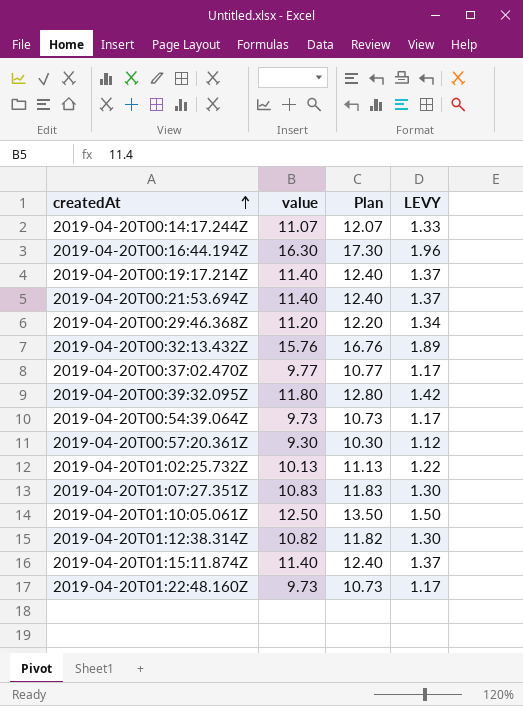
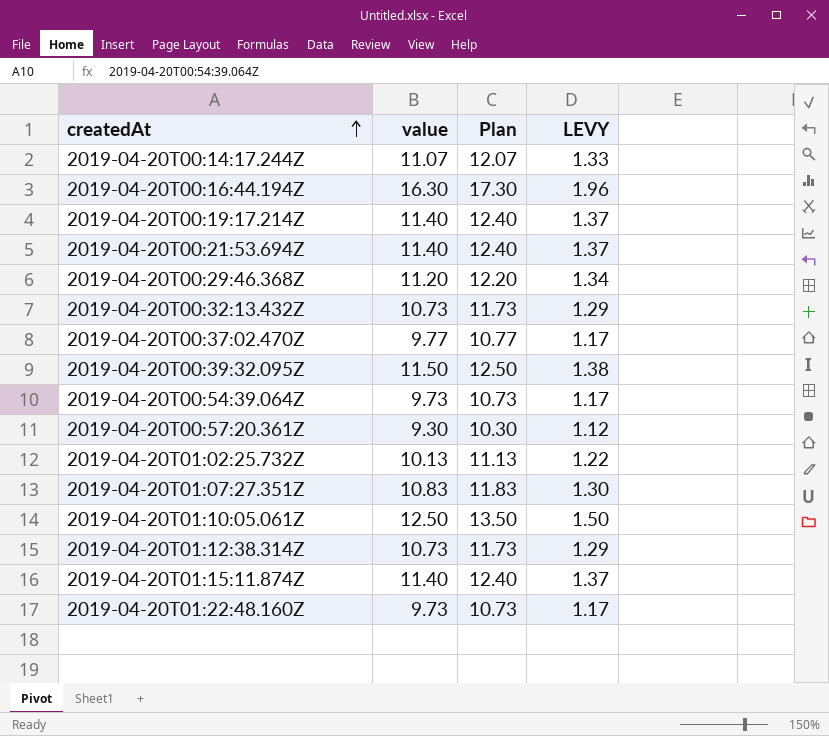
2019-04-20T00:32:13.432Z | value: 15.76 -> 10.73
2019-04-20T00:32:13.432Z | Plan: 16.76 -> 11.73
2019-04-20T00:32:13.432Z | LEVY: 1.89 -> 1.29
2019-04-20T00:39:32.095Z | value: 11.80 -> 11.50
2019-04-20T00:39:32.095Z | Plan: 12.80 -> 12.50
2019-04-20T00:39:32.095Z | LEVY: 1.42 -> 1.38
2019-04-20T01:12:38.314Z | value: 10.82 -> 10.73
2019-04-20T01:12:38.314Z | Plan: 11.82 -> 11.73
2019-04-20T01:12:38.314Z | LEVY: 1.30 -> 1.29

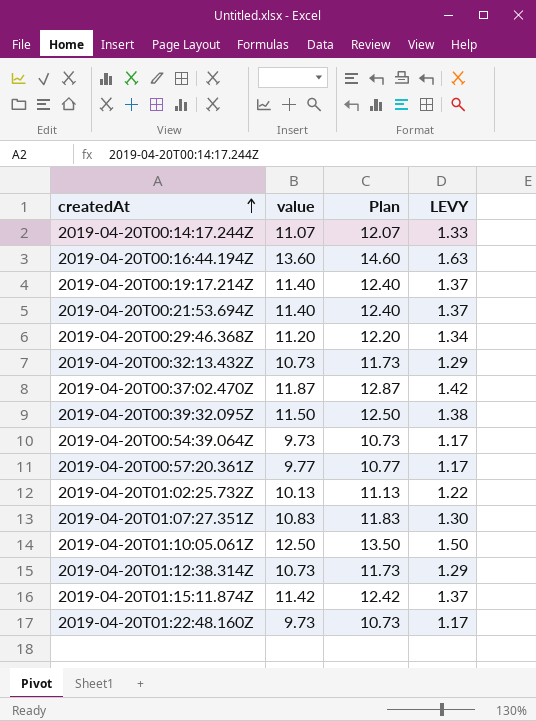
2019-04-20T00:16:44.194Z | value: 16.30 -> 13.60
2019-04-20T00:16:44.194Z | Plan: 17.30 -> 14.60
2019-04-20T00:16:44.194Z | LEVY: 1.96 -> 1.63
2019-04-20T00:37:02.470Z | value: 9.77 -> 11.87
2019-04-20T00:37:02.470Z | Plan: 10.77 -> 12.87
2019-04-20T00:37:02.470Z | LEVY: 1.17 -> 1.42
2019-04-20T00:57:20.361Z | value: 9.30 -> 9.77
2019-04-20T00:57:20.361Z | Plan: 10.30 -> 10.77
2019-04-20T00:57:20.361Z | LEVY: 1.12 -> 1.17
2019-04-20T01:15:11.874Z | value: 11.40 -> 11.42
2019-04-20T01:15:11.874Z | Plan: 12.40 -> 12.42

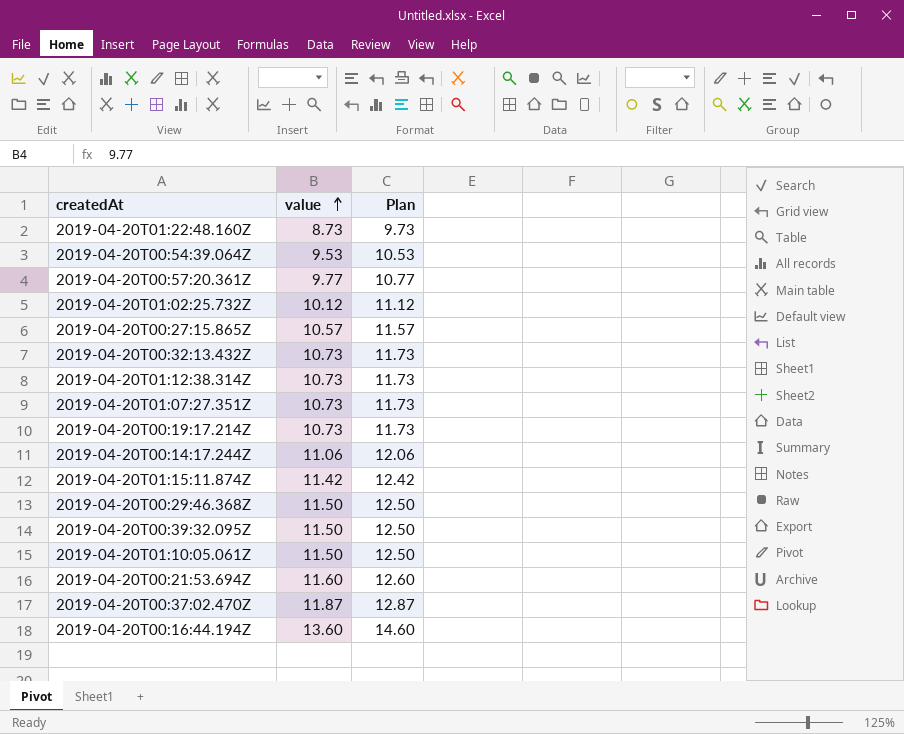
row order: createdAt ascending -> value ascending
column LEVY | formula: [value] * 0.12 -> none
2019-04-20T01:22:48.160Z | value: 9.73 -> 8.73
2019-04-20T01:22:48.160Z | Plan: 10.73 -> 9.73
2019-04-20T00:54:39.064Z | value: 9.73 -> 9.53
2019-04-20T00:54:39.064Z | Plan: 10.73 -> 10.53
2019-04-20T01:02:25.732Z | value: 10.13 -> 10.12
2019-04-20T01:02:25.732Z | Plan: 11.13 -> 11.12
row 2019-04-20T00:27:15.865Z: none -> 10.57 | 11.57
2019-04-20T01:07:27.351Z | value: 10.83 -> 10.73
2019-04-20T01:07:27.351Z | Plan: 11.83 -> 11.73
2019-04-20T00:19:17.214Z | value: 11.40 -> 10.73
2019-04-20T00:19:17.214Z | Plan: 12.40 -> 11.73
2019-04-20T00:14:17.244Z | value: 11.07 -> 11.06
2019-04-20T00:14:17.244Z | Plan: 12.07 -> 12.06
2019-04-20T00:29:46.368Z | value: 11.20 -> 11.50
2019-04-20T00:29:46.368Z | Plan: 12.20 -> 12.50
2019-04-20T01:10:05.061Z | value: 12.50 -> 11.50
2019-04-20T01:10:05.061Z | Plan: 13.50 -> 12.50
2019-04-20T00:21:53.694Z | value: 11.40 -> 11.60
2019-04-20T00:21:53.694Z | Plan: 12.40 -> 12.60

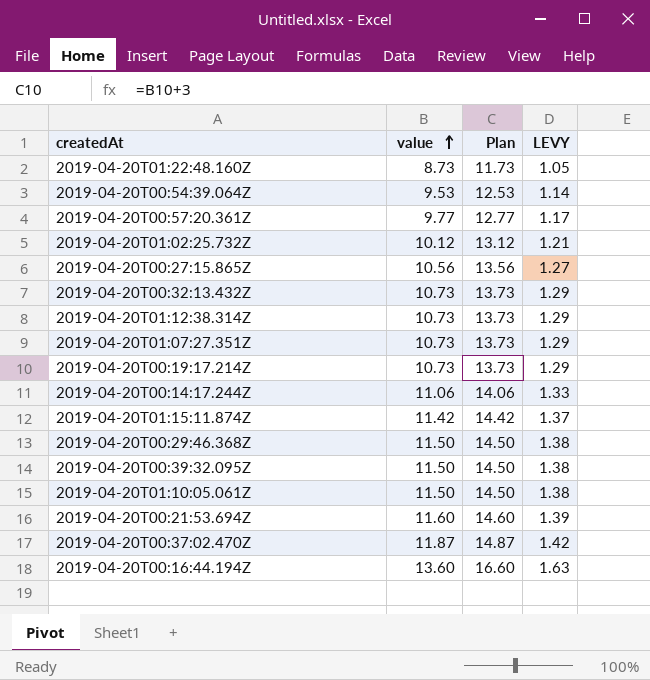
column Plan | formula: [value] + 1 -> [value] + 3
column LEVY | formula: none -> [value] * 0.12
2019-04-20T00:27:15.865Z | value: 10.57 -> 10.56

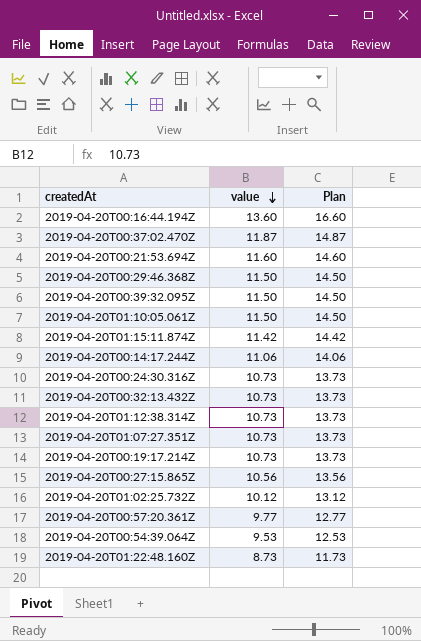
row order: value ascending -> value descending
column LEVY | formula: [value] * 0.12 -> none
row 2019-04-20T00:24:30.316Z: none -> 10.73 | 13.73

